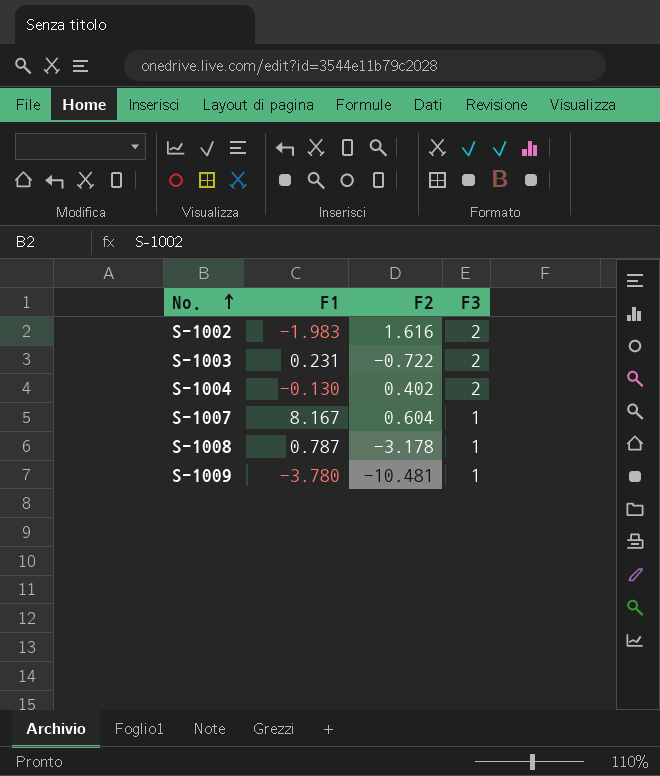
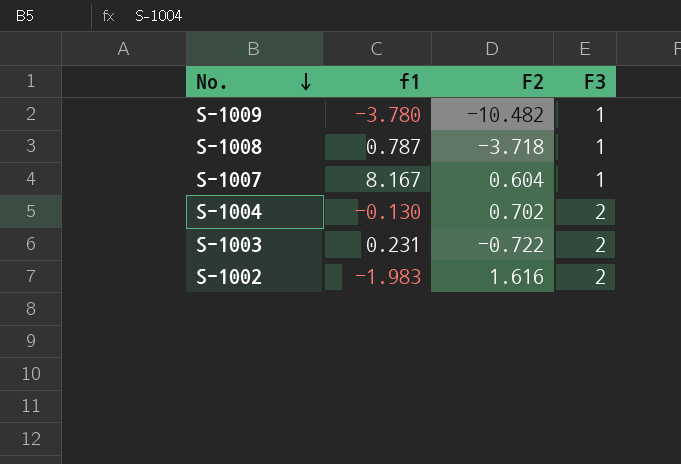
row order: No. ascending -> No. descending
column name: F1 -> f1
S-1009 | F2: -10.481 -> -10.482
S-1008 | F2: -3.178 -> -3.718
S-1004 | F2: 0.402 -> 0.702

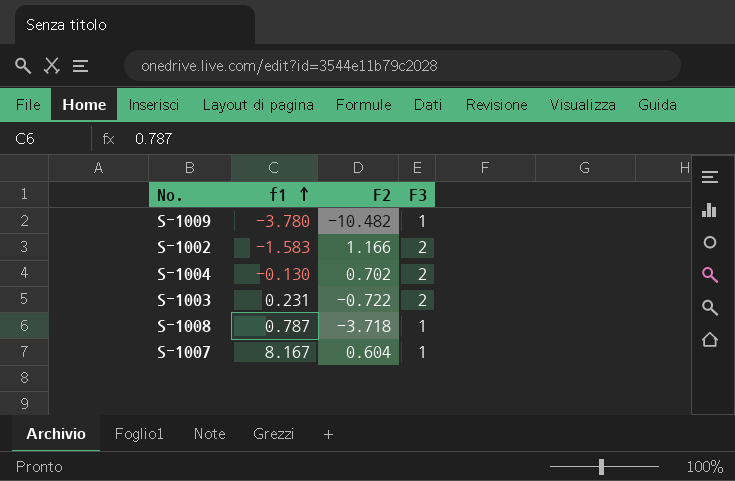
row order: No. descending -> f1 ascending
S-1002 | f1: -1.983 -> -1.583
S-1002 | F2: 1.616 -> 1.166

